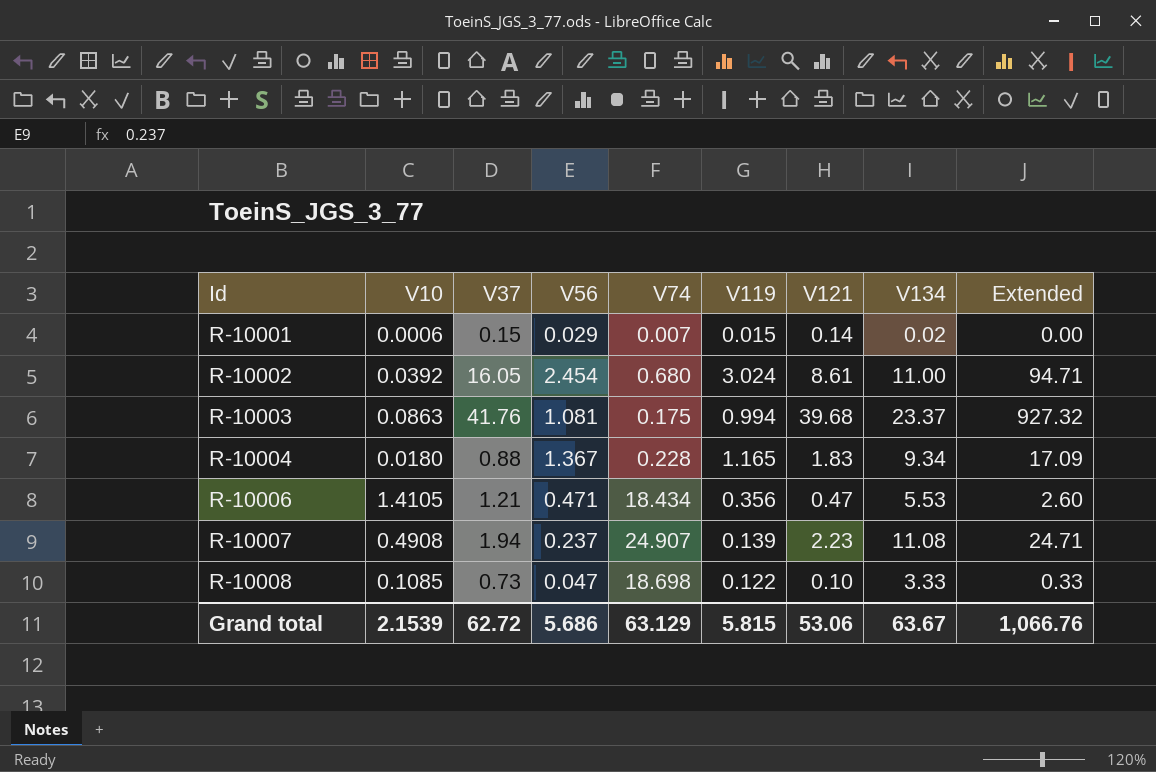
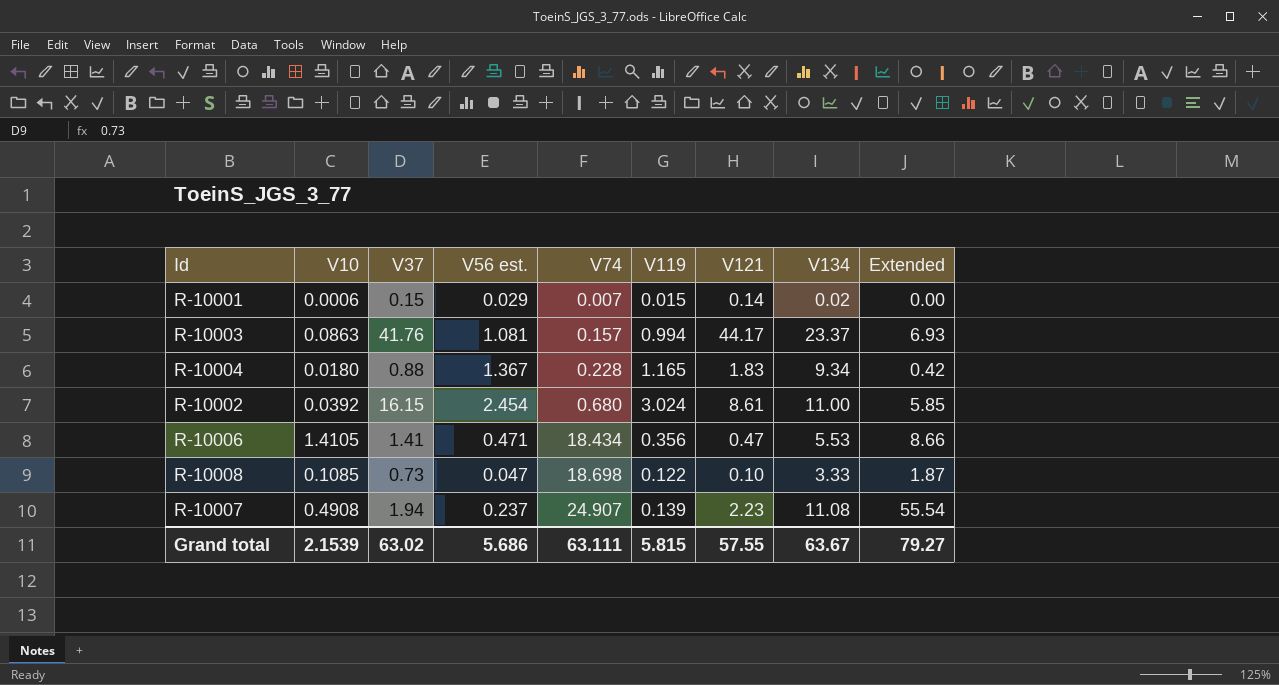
row order: Id ascending -> V74 ascending
column name: V56 -> V56 est.
column Extended | formula: [V121] * [V134] -> [V74] * [V121]
R-10003 | V74: 0.175 -> 0.157
R-10003 | V121: 39.68 -> 44.17
R-10002 | V37: 16.05 -> 16.15
R-10006 | V37: 1.21 -> 1.41
Grand total | V37: 62.72 -> 63.02
Grand total | V74: 63.129 -> 63.111
Grand total | V121: 53.06 -> 57.55
Grand total | Extended: 1,066.76 -> 79.27

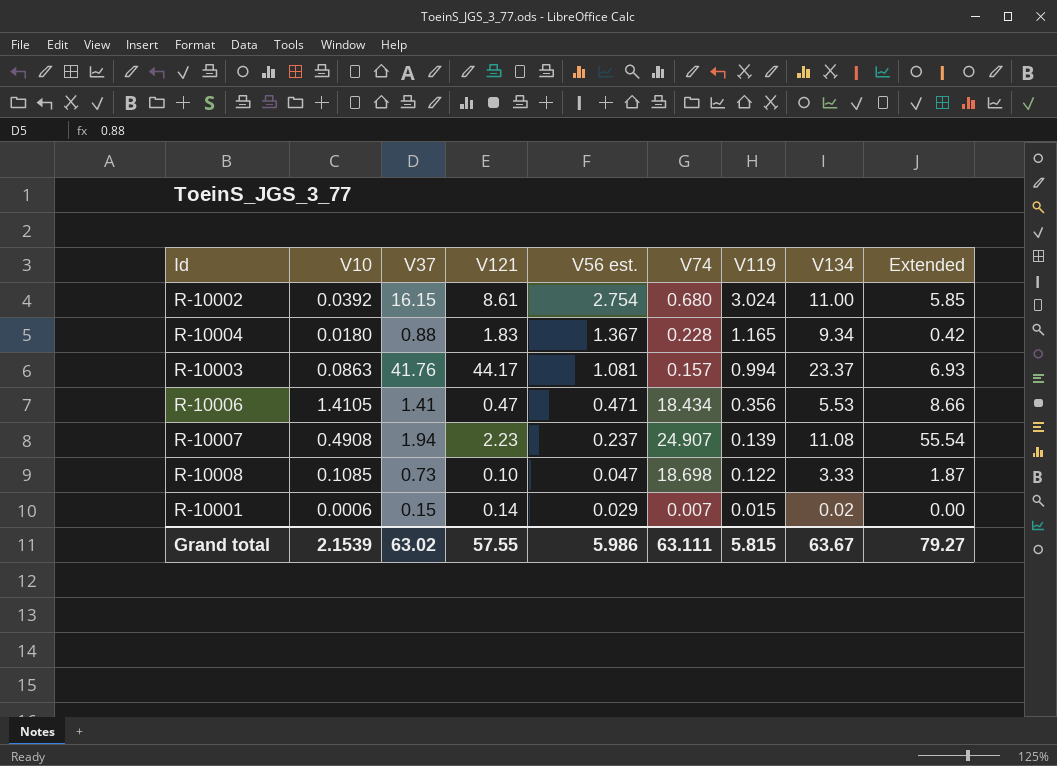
row order: V74 ascending -> V56 est. descending
column V121 | position: 7 -> 4
R-10002 | V56 est.: 2.454 -> 2.754
Grand total | V56 est.: 5.686 -> 5.986

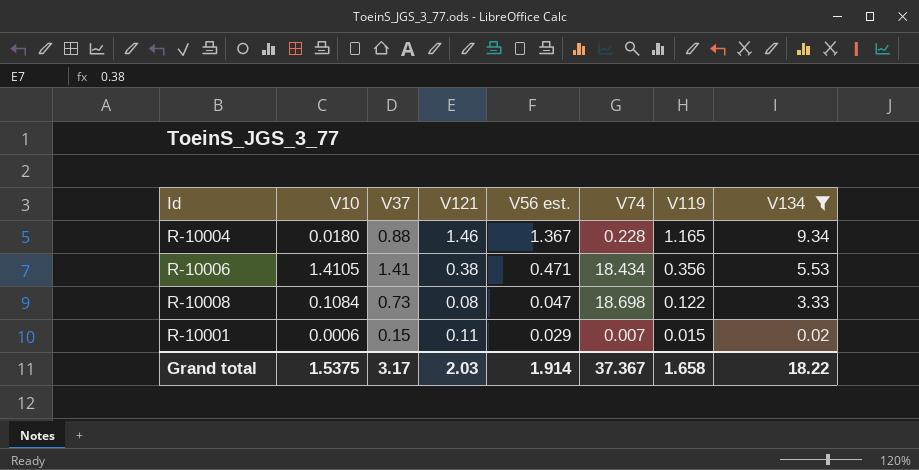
filter: none -> V134 <= 9.34
column Extended | formula: [V121] * [V74] -> none
R-10004 | V121: 1.83 -> 1.46
R-10006 | V121: 0.47 -> 0.38
R-10008 | V10: 0.1085 -> 0.1084
R-10008 | V121: 0.10 -> 0.08
R-10001 | V121: 0.14 -> 0.11
Grand total | V10: 2.1539 -> 1.5375
Grand total | V37: 63.02 -> 3.17
Grand total | V121: 57.55 -> 2.03
Grand total | V56 est.: 5.986 -> 1.914
Grand total | V74: 63.111 -> 37.367
Grand total | V119: 5.815 -> 1.658
Grand total | V134: 63.67 -> 18.22

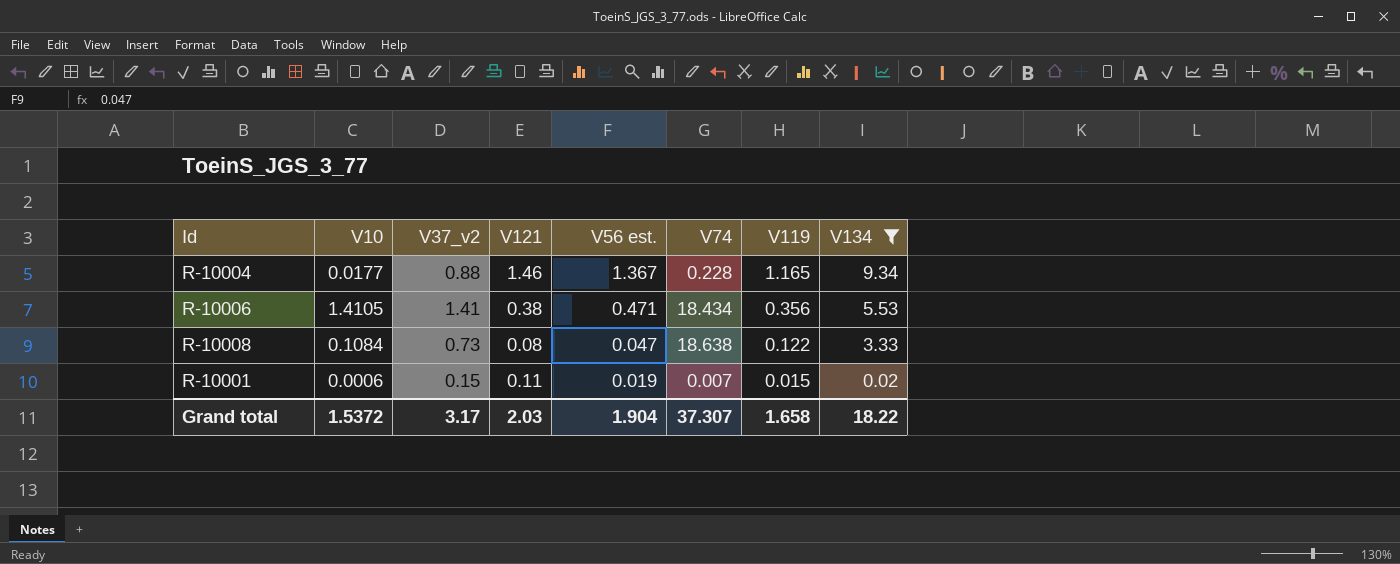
column name: V37 -> V37_v2
R-10004 | V10: 0.0180 -> 0.0177
R-10008 | V74: 18.698 -> 18.638
R-10001 | V56 est.: 0.029 -> 0.019
Grand total | V10: 1.5375 -> 1.5372
Grand total | V56 est.: 1.914 -> 1.904
Grand total | V74: 37.367 -> 37.307

